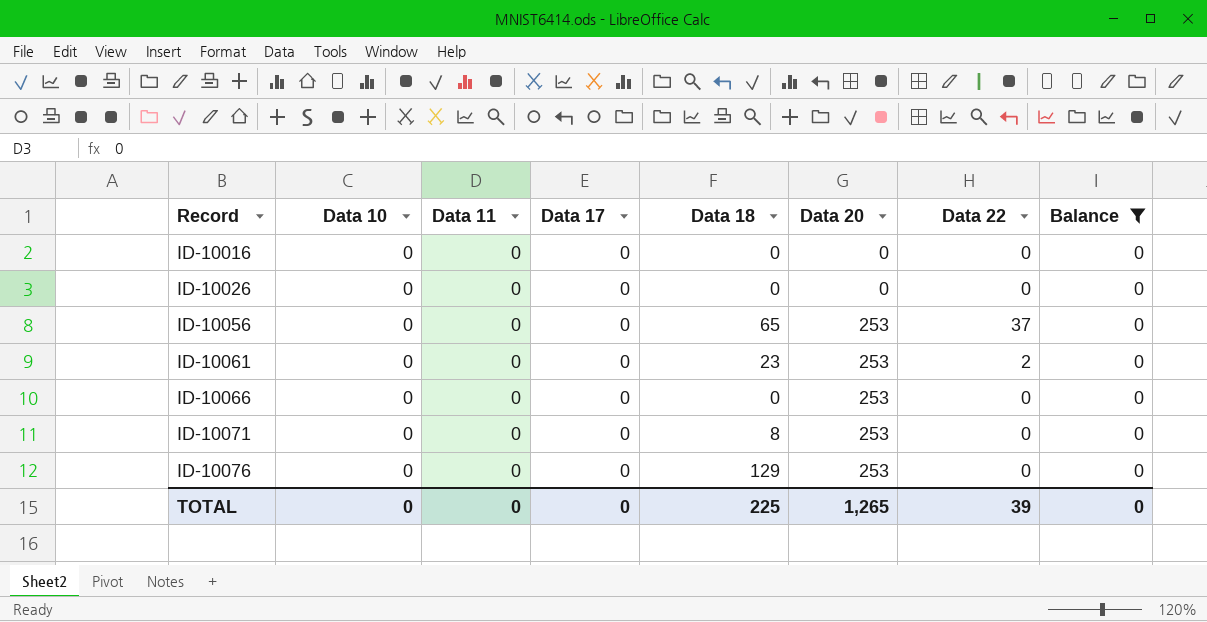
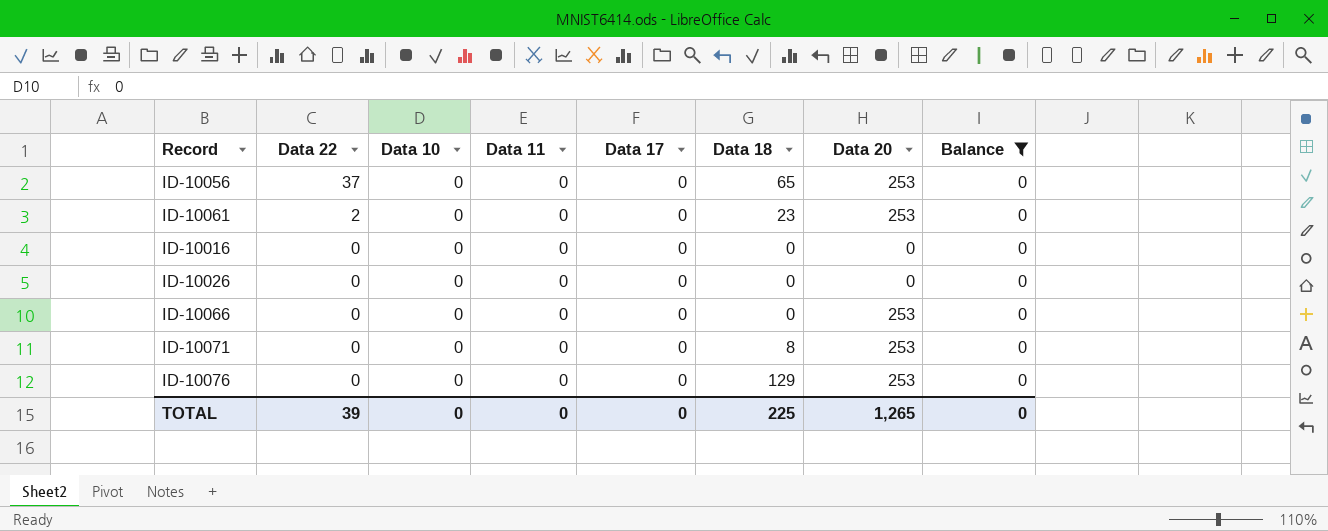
row order: Record ascending -> Data 22 descending
column Data 22 | position: 7 -> 2

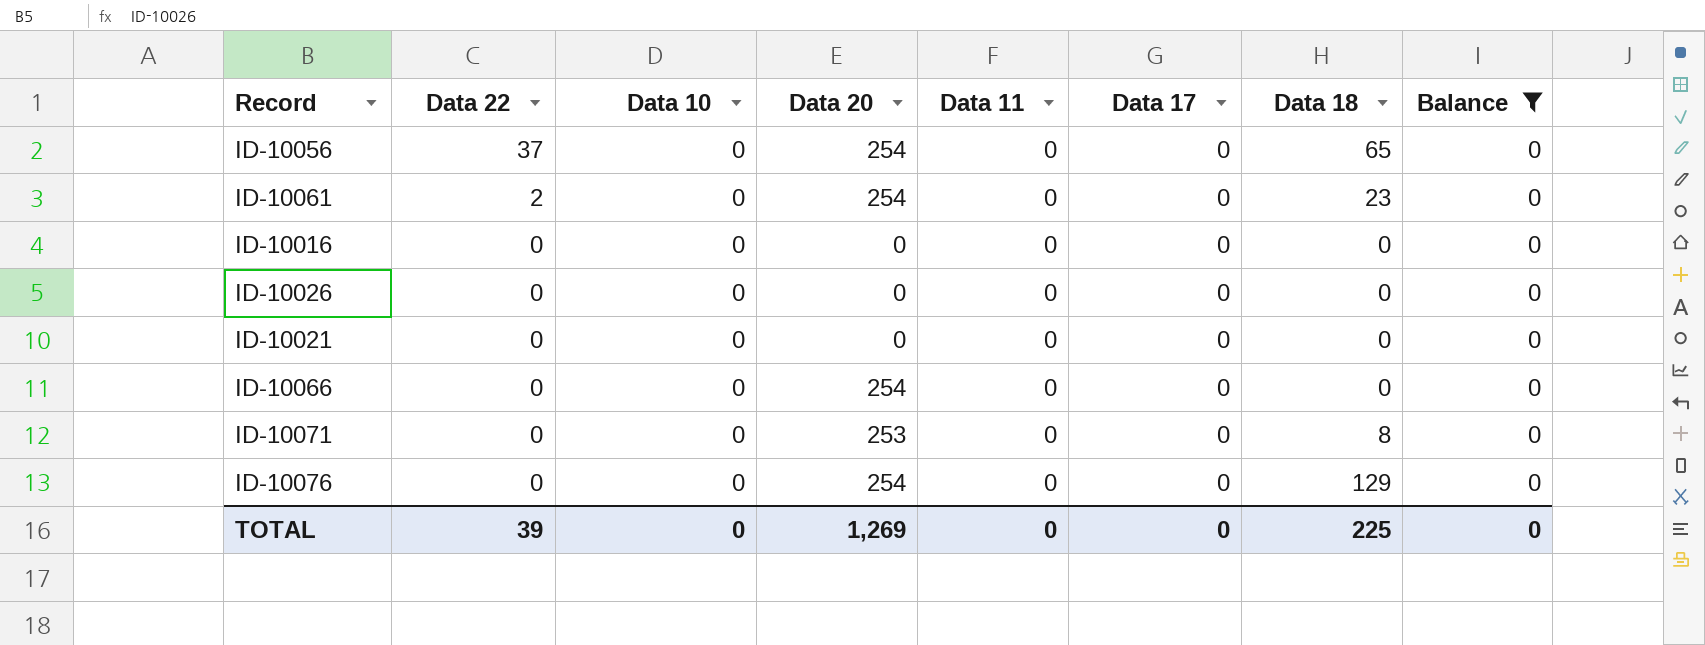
column Data 20 | position: 7 -> 4
ID-10056 | Data 20: 253 -> 254
ID-10061 | Data 20: 253 -> 254
row ID-10021: none -> 0 | 0 | 0 | 0 | 0 | 0 | 0
ID-10066 | Data 20: 253 -> 254
ID-10076 | Data 20: 253 -> 254
TOTAL | Data 20: 1,265 -> 1,269

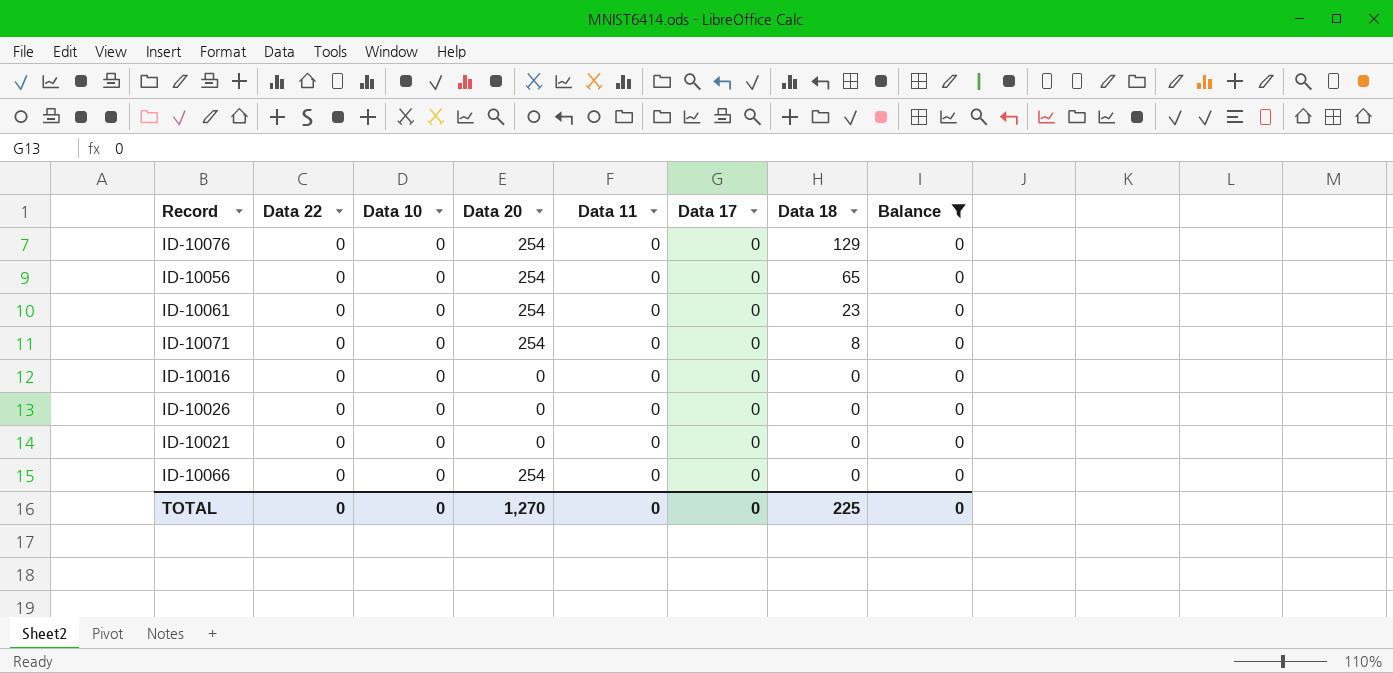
row order: Data 22 descending -> Data 18 descending
ID-10056 | Data 22: 37 -> 0
ID-10061 | Data 22: 2 -> 0
ID-10071 | Data 20: 253 -> 254
TOTAL | Data 22: 39 -> 0
TOTAL | Data 20: 1,269 -> 1,270

